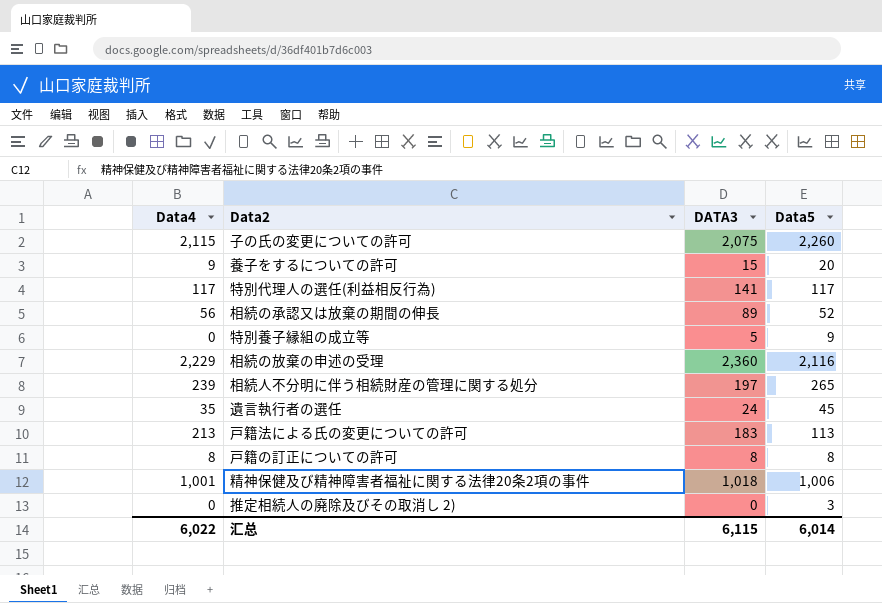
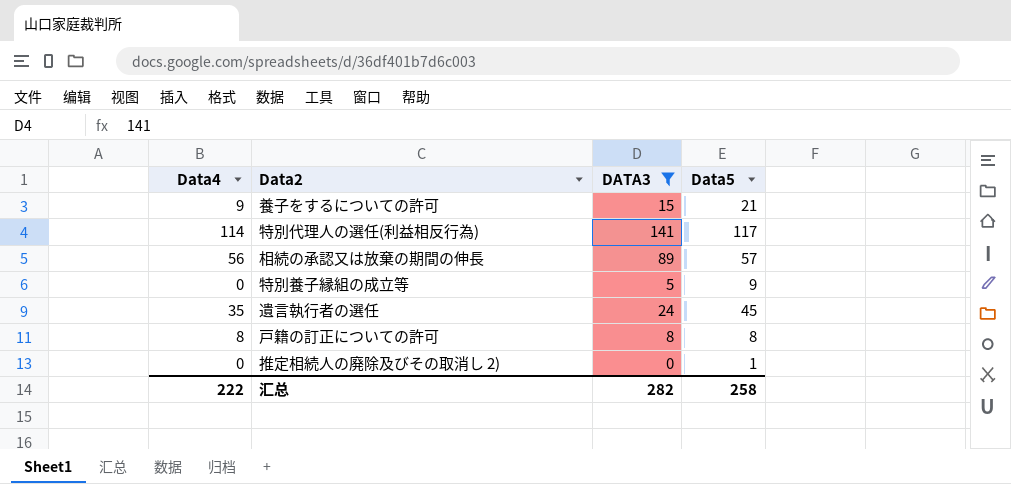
filter: none -> DATA3 <= 141
養子をするについての許可 | Data5: 20 -> 21
特別代理人の選任(利益相反行為) | Data4: 117 -> 114
相続の承認又は放棄の期間の伸長 | Data5: 52 -> 57
推定相続人の廃除及びその取消し 2) | Data5: 3 -> 1
汇总 | Data4: 6,022 -> 222
汇总 | DATA3: 6,115 -> 282
汇总 | Data5: 6,014 -> 258

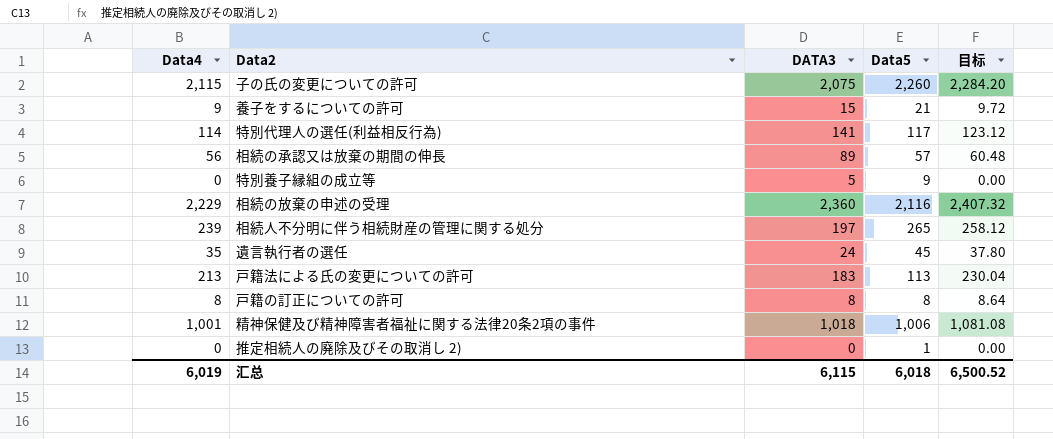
filter: DATA3 <= 141 -> none
column 目标 | formula: none -> [Data4] * 1.08
汇总 | Data4: 222 -> 6,019
汇总 | DATA3: 282 -> 6,115
汇总 | Data5: 258 -> 6,018

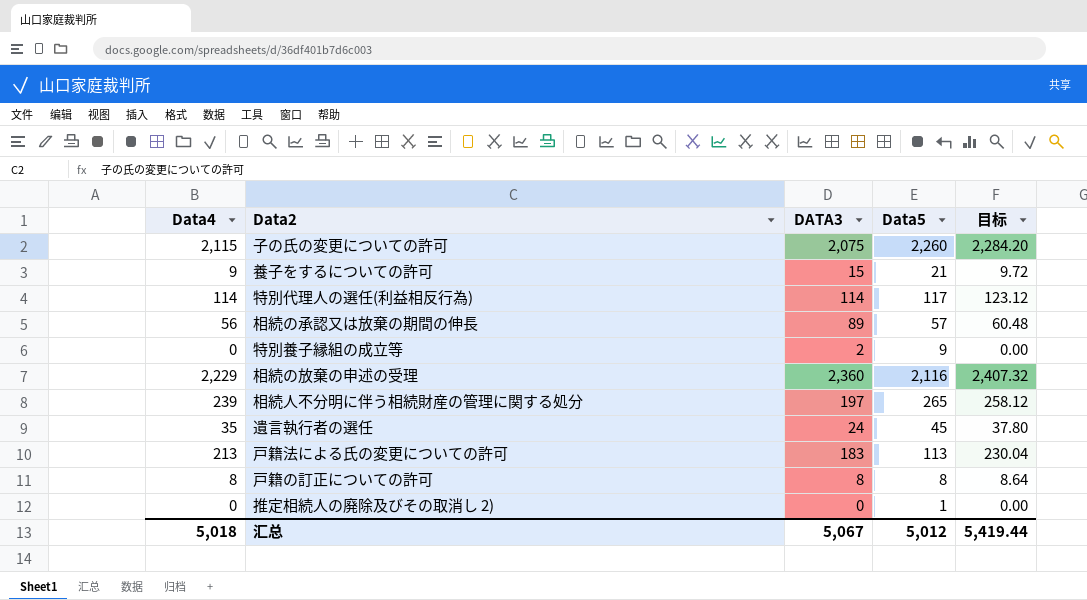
row 精神保健及び精神障害者福祉に関する法律20条2項の事件: 1,001 | 1,018 | 1,006 | 1,081.08 -> none
特別代理人の選任(利益相反行為) | DATA3: 141 -> 114
特別養子縁組の成立等 | DATA3: 5 -> 2
汇总 | Data4: 6,019 -> 5,018
汇总 | DATA3: 6,115 -> 5,067
汇总 | Data5: 6,018 -> 5,012
汇总 | 目标: 6,500.52 -> 5,419.44

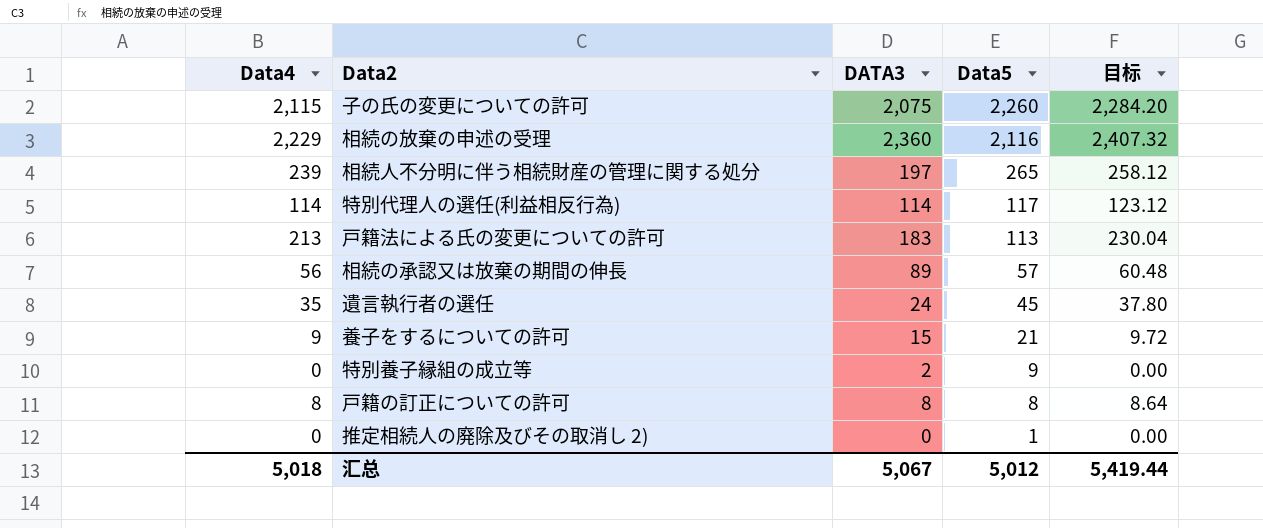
row order: none -> Data5 descending

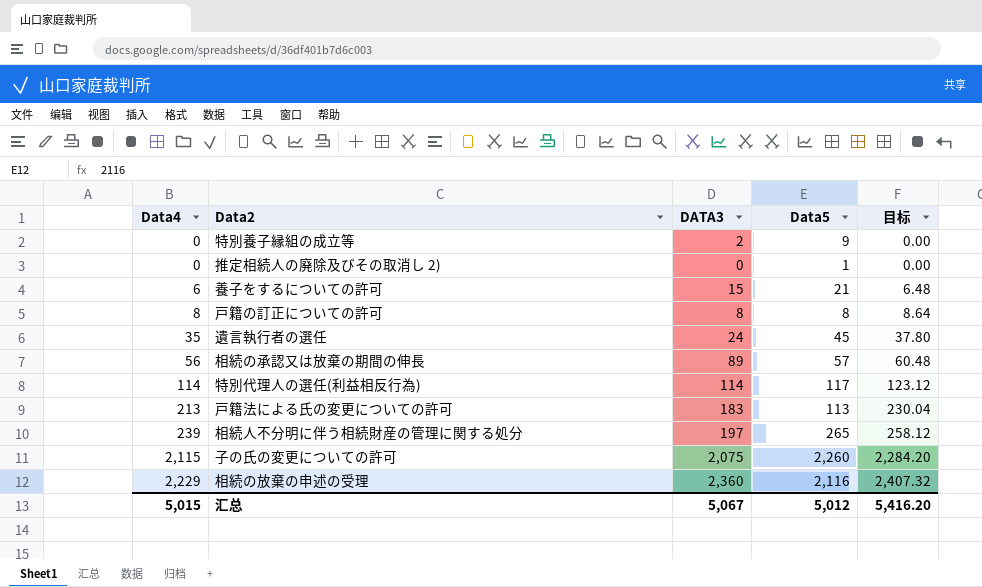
row order: Data5 descending -> Data4 ascending
養子をするについての許可 | Data4: 9 -> 6
養子をするについての許可 | 目标: 9.72 -> 6.48
汇总 | Data4: 5,018 -> 5,015
汇总 | 目标: 5,419.44 -> 5,416.20

